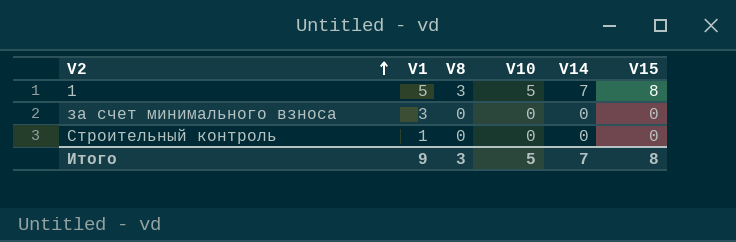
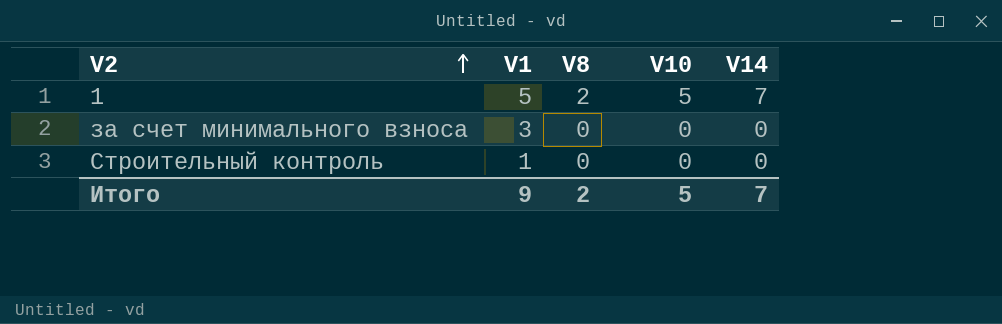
column V15 | position: 6 -> none
1 | V8: 3 -> 2
Итого | V8: 3 -> 2

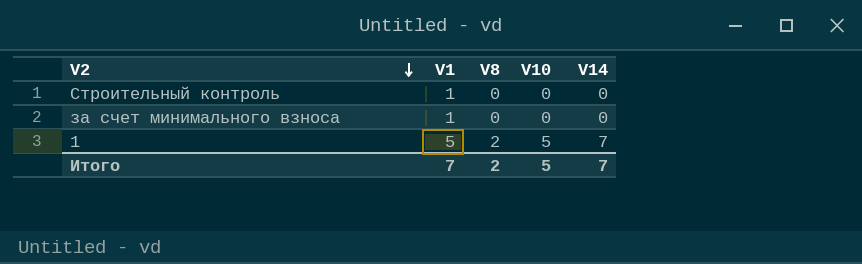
row order: V2 ascending -> V2 descending
за счет минимального взноса | V1: 3 -> 1
Итого | V1: 9 -> 7

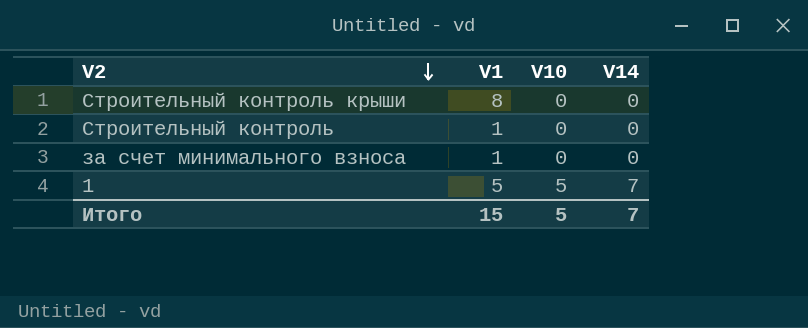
column V8 | position: 3 -> none
row Строительный контроль крыши: none -> 8 | 0 | 0
Итого | V1: 7 -> 15

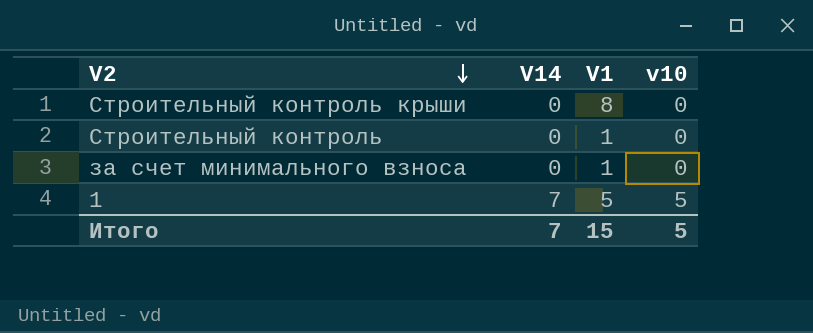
column V14 | position: 4 -> 2
column name: V10 -> v10

